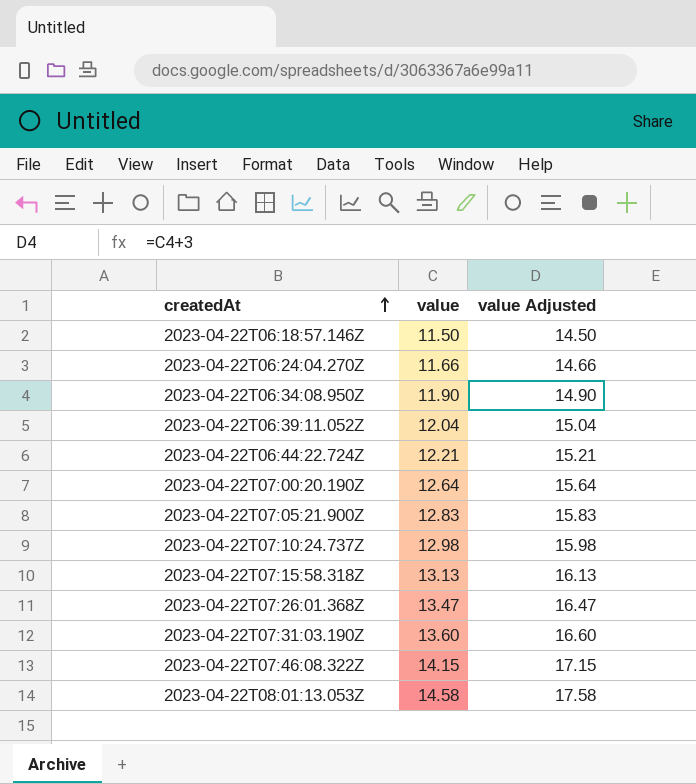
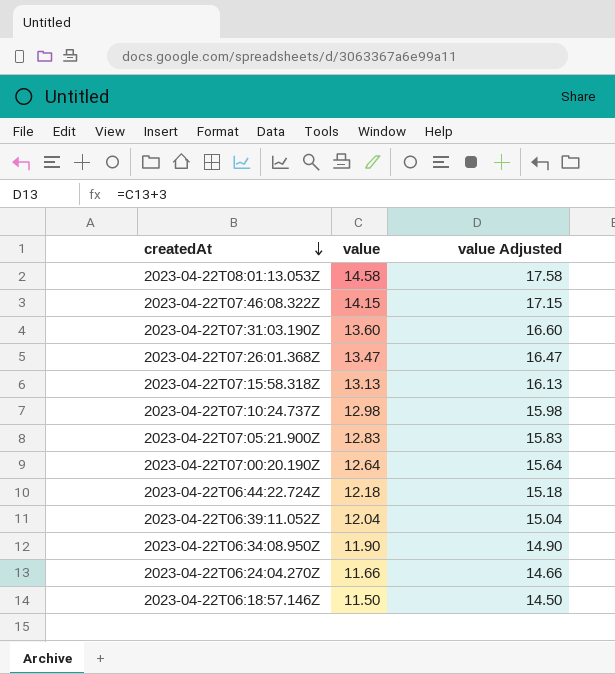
row order: createdAt ascending -> createdAt descending
2023-04-22T06:44:22.724Z | value: 12.21 -> 12.18
2023-04-22T06:44:22.724Z | value Adjusted: 15.21 -> 15.18

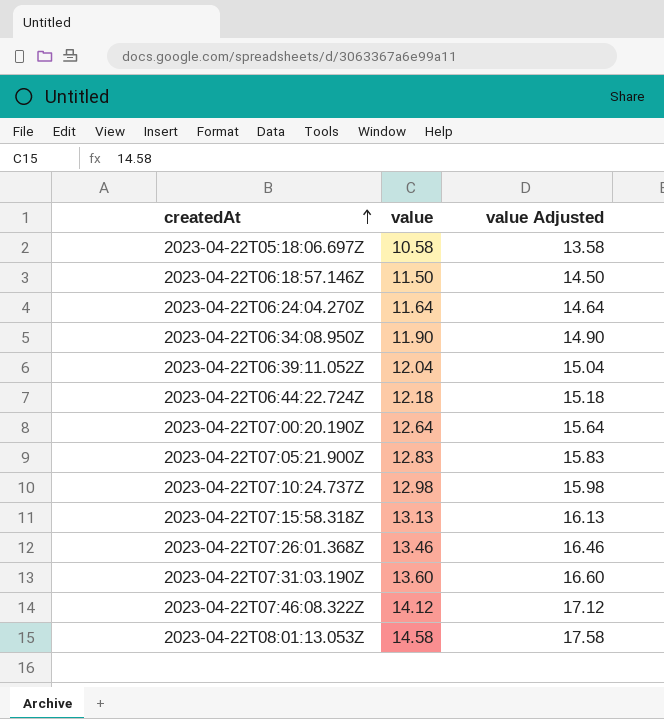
row order: createdAt descending -> createdAt ascending
row 2023-04-22T05:18:06.697Z: none -> 10.58 | 13.58
2023-04-22T06:24:04.270Z | value: 11.66 -> 11.64
2023-04-22T06:24:04.270Z | value Adjusted: 14.66 -> 14.64
2023-04-22T07:26:01.368Z | value: 13.47 -> 13.46
2023-04-22T07:26:01.368Z | value Adjusted: 16.47 -> 16.46
2023-04-22T07:46:08.322Z | value: 14.15 -> 14.12
2023-04-22T07:46:08.322Z | value Adjusted: 17.15 -> 17.12

